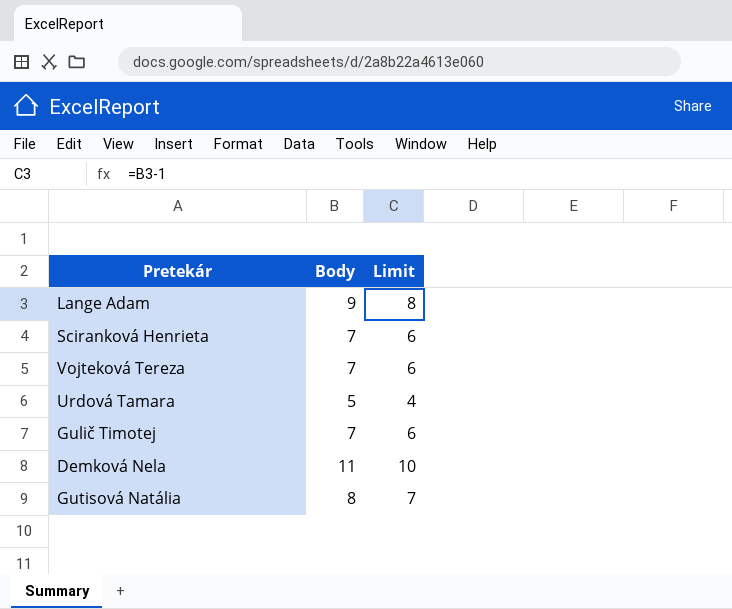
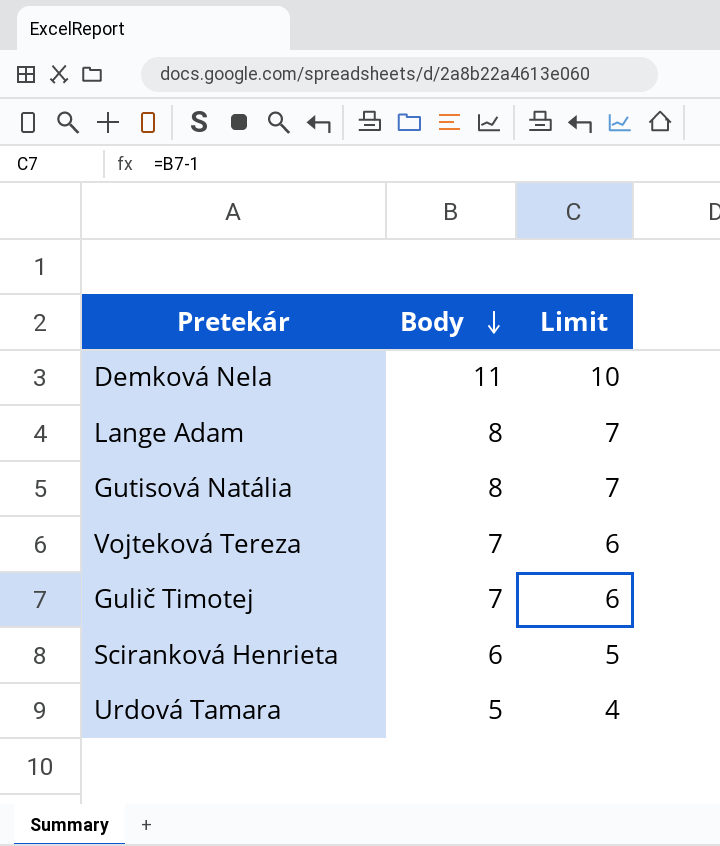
row order: none -> Body descending
Lange Adam | Body: 9 -> 8
Lange Adam | Limit: 8 -> 7
Sciranková Henrieta | Body: 7 -> 6
Sciranková Henrieta | Limit: 6 -> 5

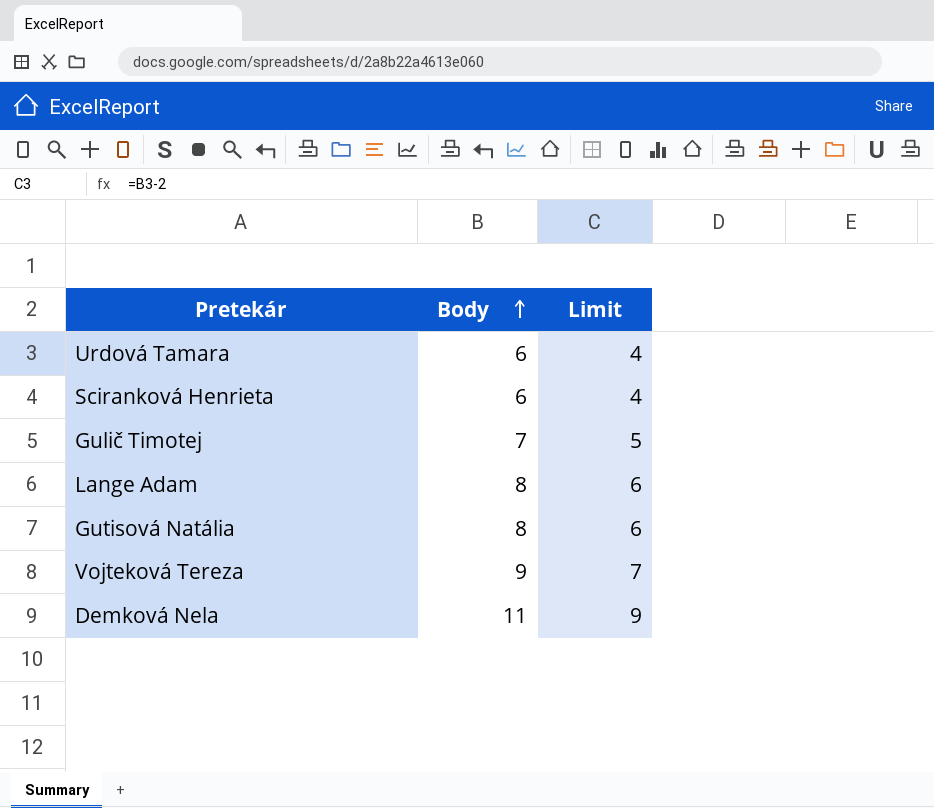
row order: Body descending -> Body ascending
column Limit | formula: [Body] - 1 -> [Body] - 2
Urdová Tamara | Body: 5 -> 6
Vojteková Tereza | Body: 7 -> 9

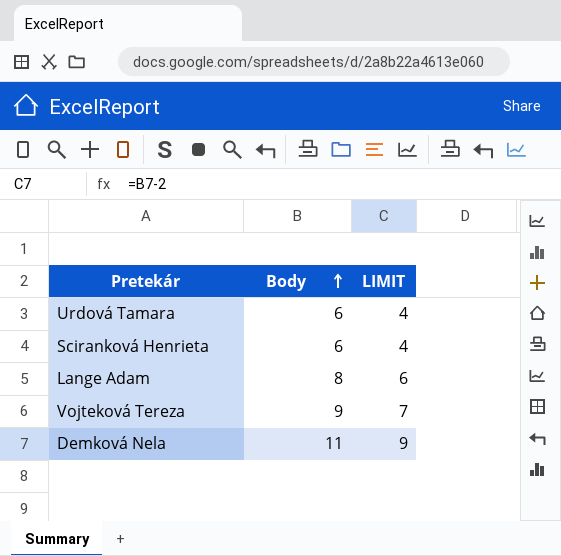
column name: Limit -> LIMIT
row Gulič Timotej: 7 | 5 -> none
row Gutisová Natália: 8 | 6 -> none

